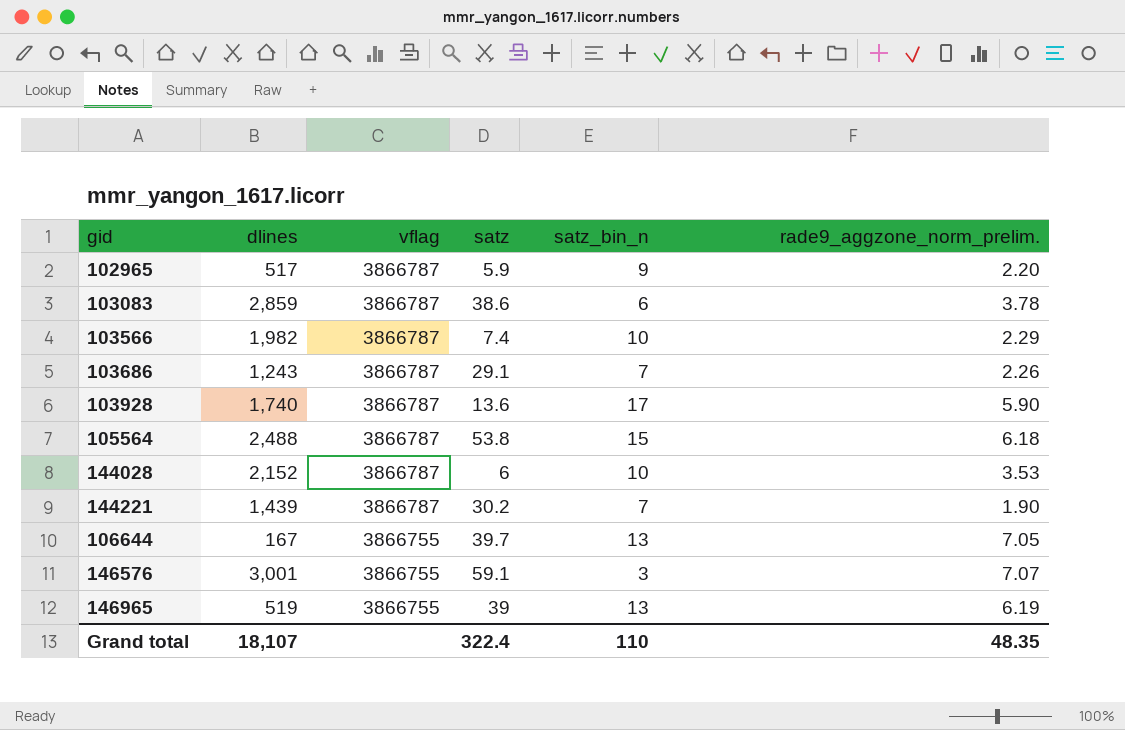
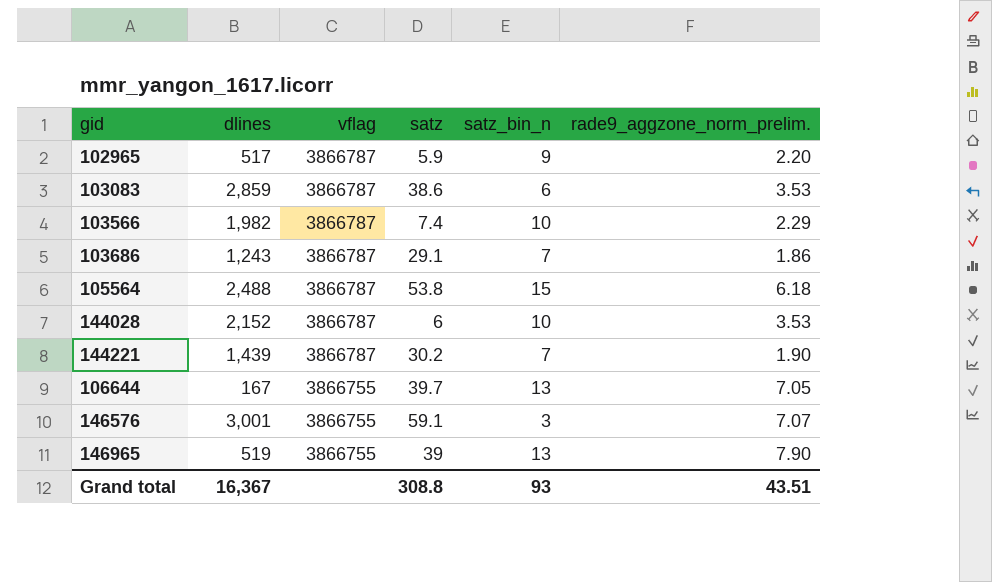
row 103928: 1,740 | 3866787 | 13.6 | 17 | 5.90 -> none
103083 | rade9_aggzone_norm_prelim.: 3.78 -> 3.53
103686 | rade9_aggzone_norm_prelim.: 2.26 -> 1.86
146965 | rade9_aggzone_norm_prelim.: 6.19 -> 7.90
Grand total | dlines: 18,107 -> 16,367
Grand total | satz: 322.4 -> 308.8
Grand total | satz_bin_n: 110 -> 93
Grand total | rade9_aggzone_norm_prelim.: 48.35 -> 43.51

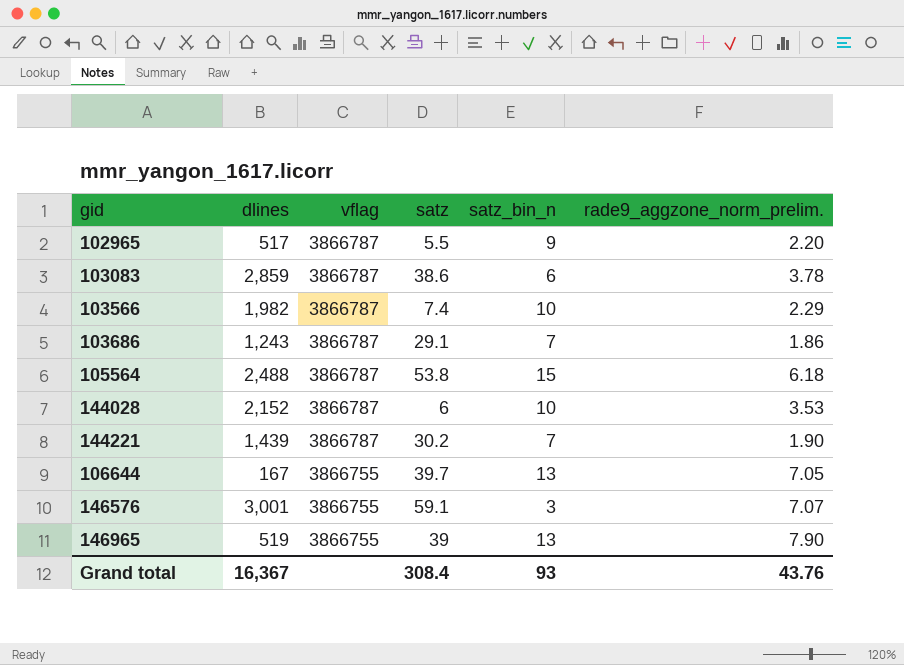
102965 | satz: 5.9 -> 5.5
103083 | rade9_aggzone_norm_prelim.: 3.53 -> 3.78
Grand total | satz: 308.8 -> 308.4
Grand total | rade9_aggzone_norm_prelim.: 43.51 -> 43.76

